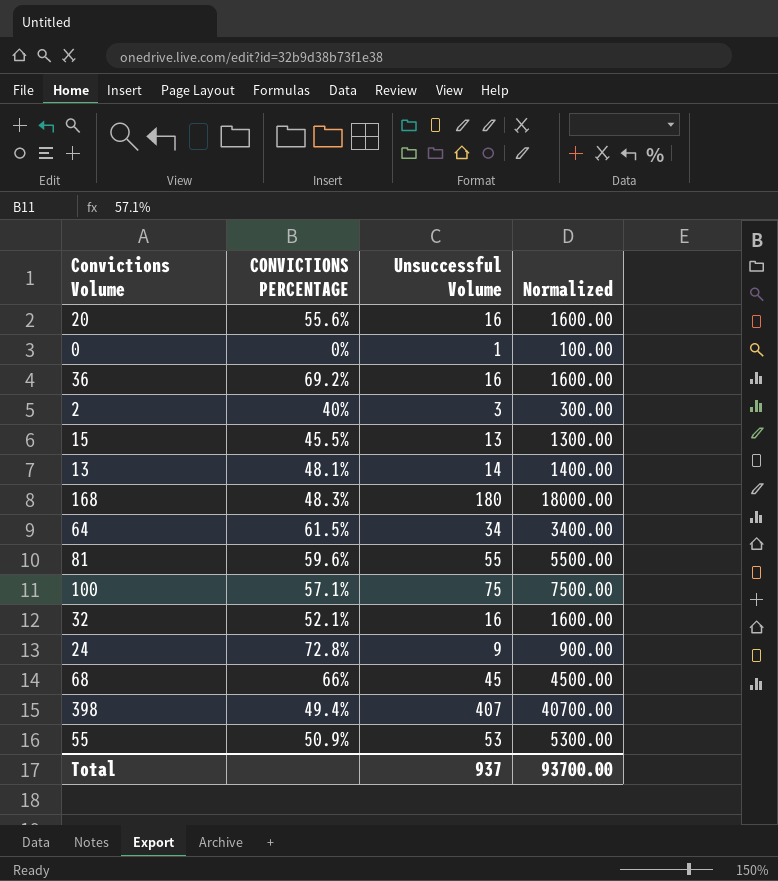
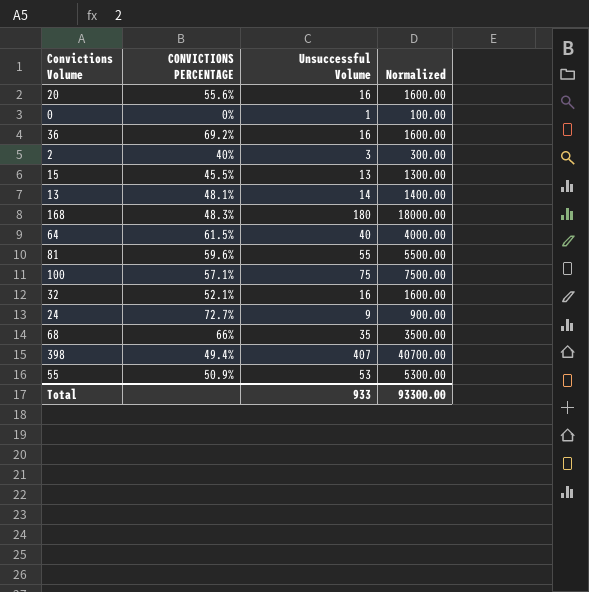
64 | Unsuccessful Volume: 34 -> 40
64 | Normalized: 3400.00 -> 4000.00
24 | CONVICTIONS PERCENTAGE: 72.8% -> 72.7%
68 | Unsuccessful Volume: 45 -> 35
68 | Normalized: 4500.00 -> 3500.00
Total | Unsuccessful Volume: 937 -> 933
Total | Normalized: 93700.00 -> 93300.00

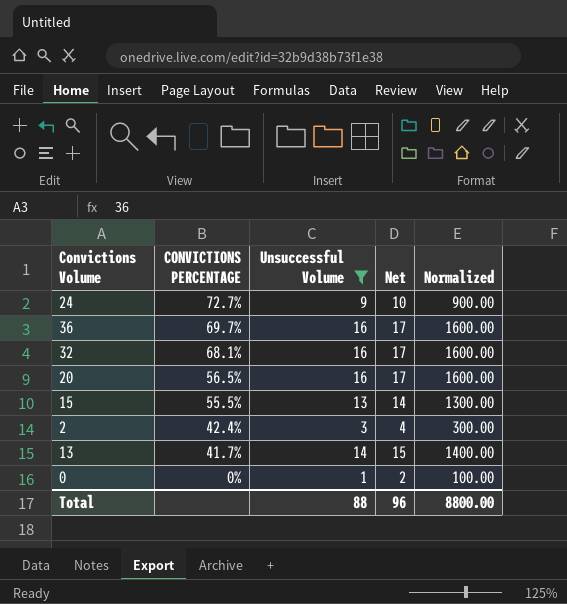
filter: none -> Unsuccessful Volume <= 16
row order: none -> CONVICTIONS PERCENTAGE descending
column Net | formula: none -> [Unsuccessful Volume] + 1
36 | CONVICTIONS PERCENTAGE: 69.2% -> 69.7%
32 | CONVICTIONS PERCENTAGE: 52.1% -> 68.1%
20 | CONVICTIONS PERCENTAGE: 55.6% -> 56.5%
15 | CONVICTIONS PERCENTAGE: 45.5% -> 55.5%
2 | CONVICTIONS PERCENTAGE: 40% -> 42.4%
13 | CONVICTIONS PERCENTAGE: 48.1% -> 41.7%
Total | Unsuccessful Volume: 933 -> 88
Total | Normalized: 93300.00 -> 8800.00

